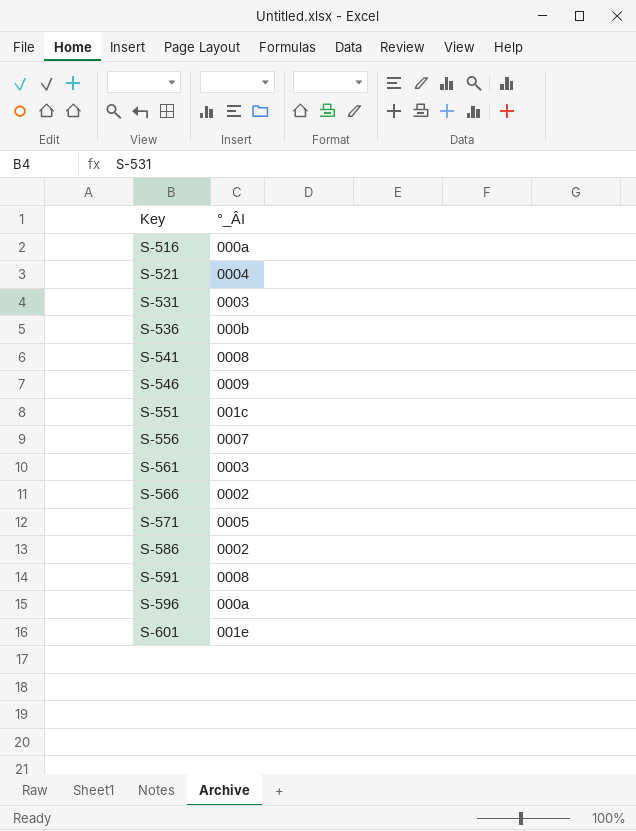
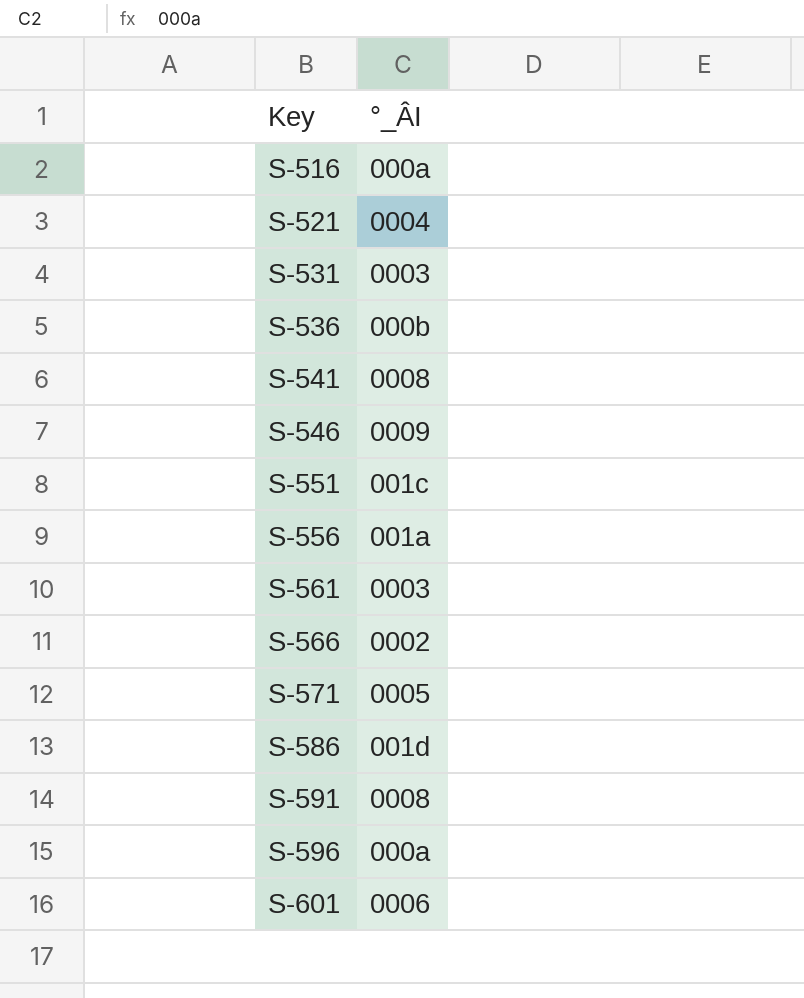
S-556 | °_ÂI: 0007 -> 001a
S-586 | °_ÂI: 0002 -> 001d
S-601 | °_ÂI: 001e -> 0006

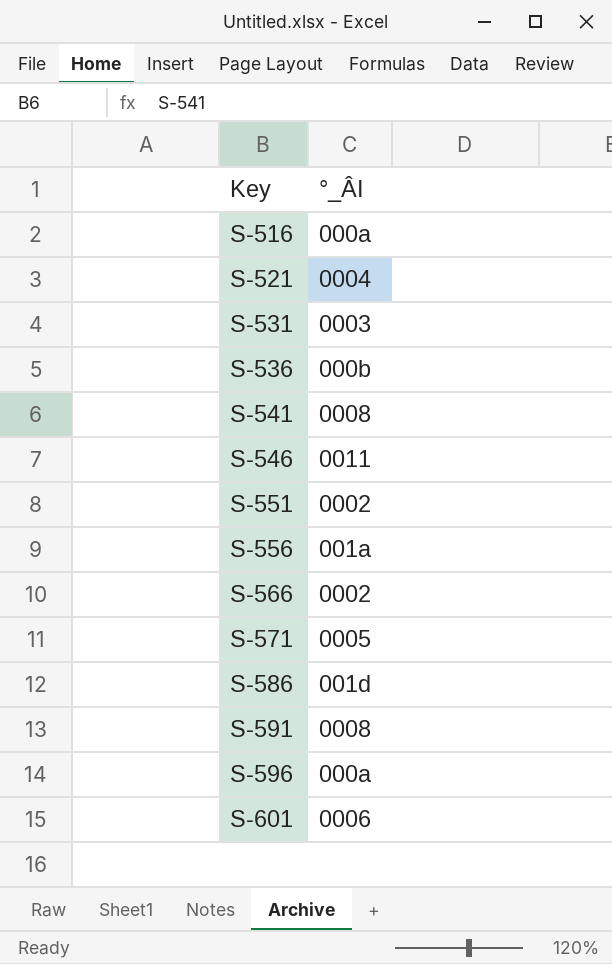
row S-561: 0003 -> none
S-546 | °_ÂI: 0009 -> 0011
S-551 | °_ÂI: 001c -> 0002

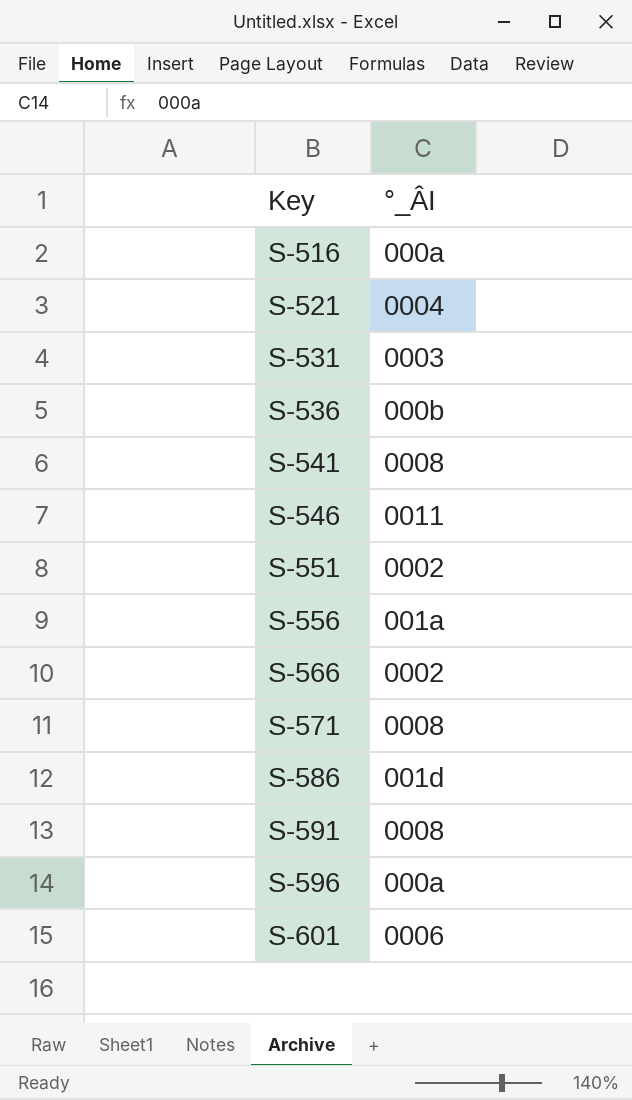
S-571 | °_ÂI: 0005 -> 0008

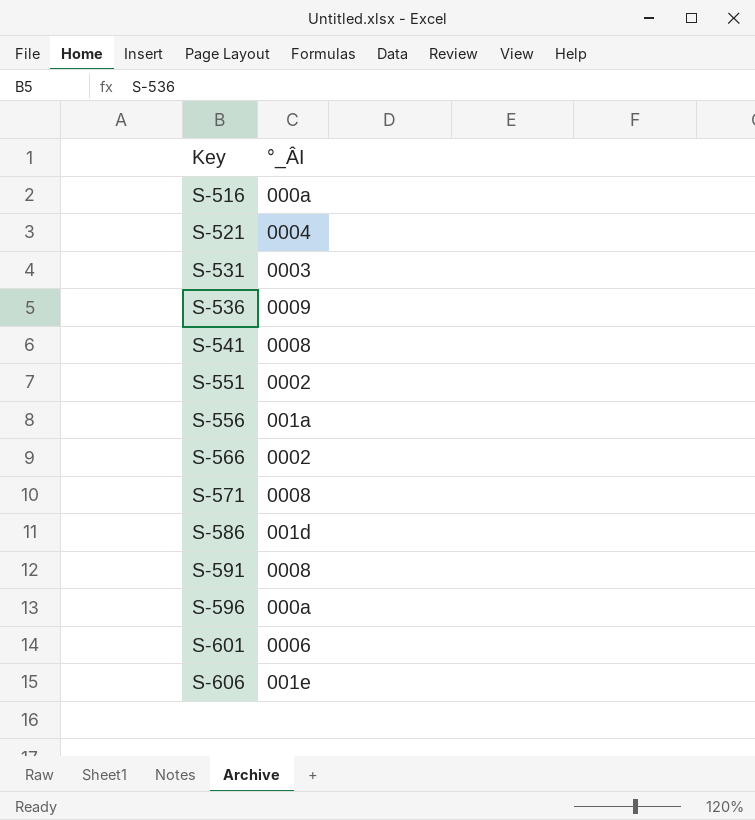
row S-546: 0011 -> none
S-536 | °_ÂI: 000b -> 0009
row S-606: none -> 001e

